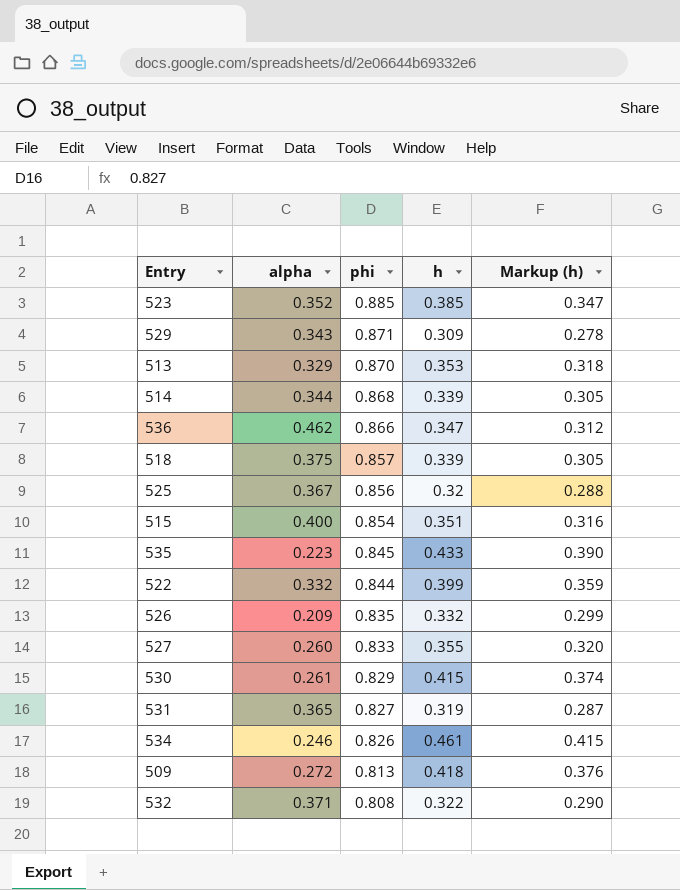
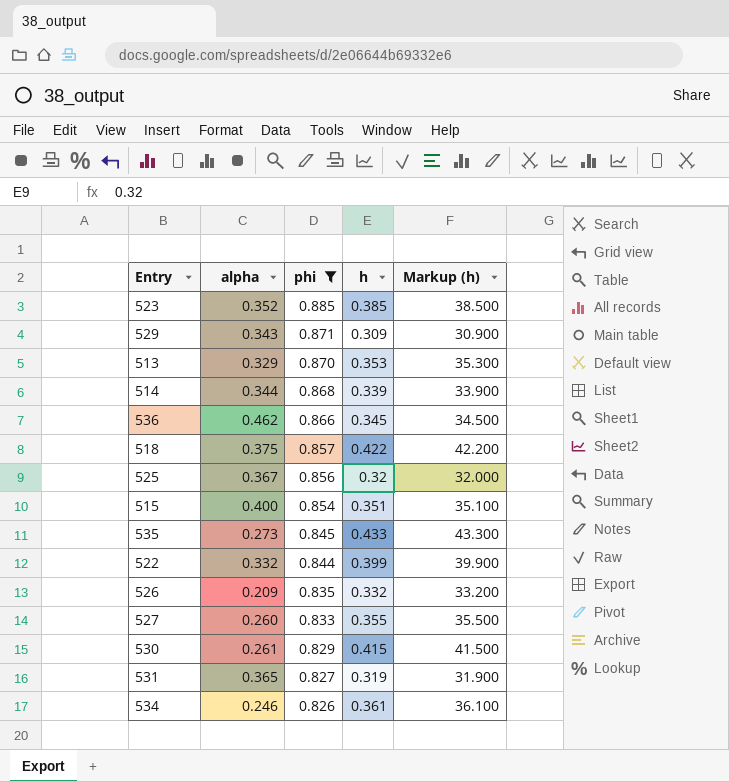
filter: none -> phi >= 0.826
column Markup (h) | formula: [h] * 0.9 -> [h] * 100
536 | h: 0.347 -> 0.345
518 | h: 0.339 -> 0.422
535 | alpha: 0.223 -> 0.273
534 | h: 0.461 -> 0.361

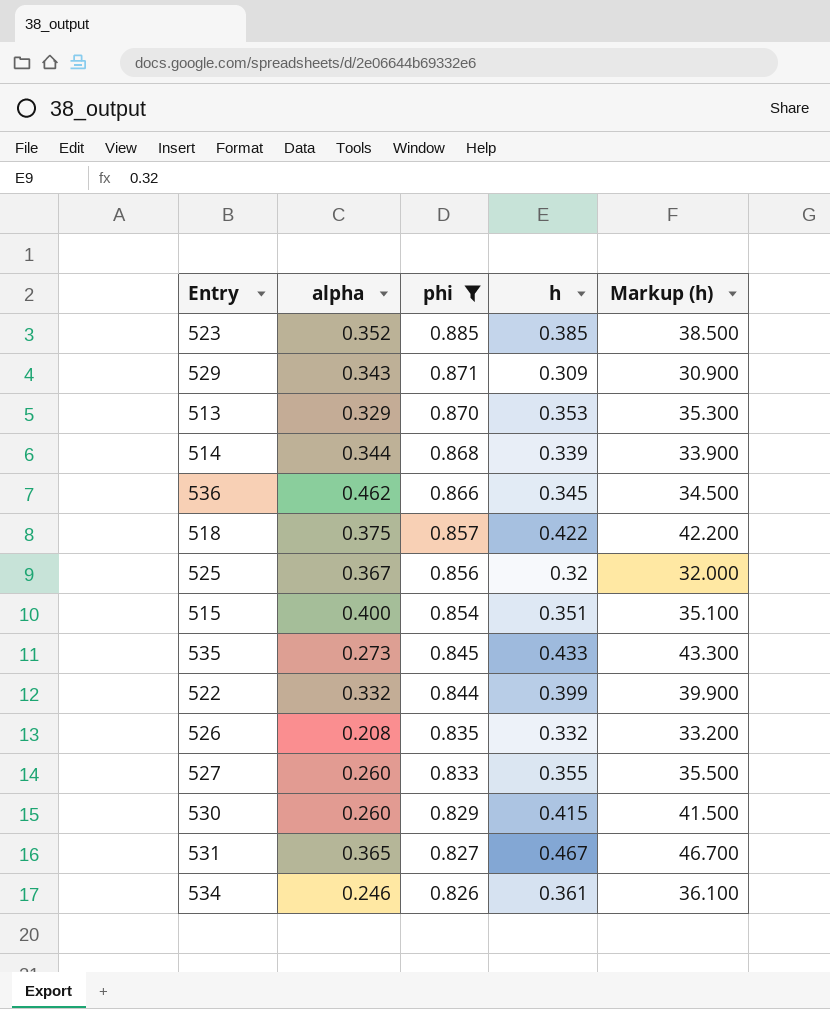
526 | alpha: 0.209 -> 0.208
530 | alpha: 0.261 -> 0.260
531 | h: 0.319 -> 0.467
531 | Markup (h): 31.900 -> 46.700

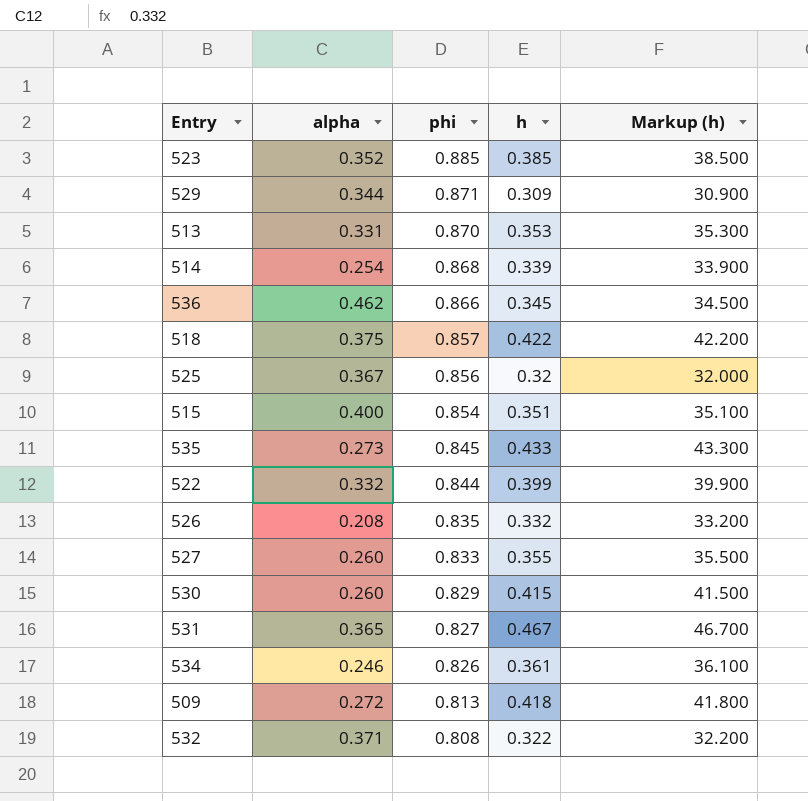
filter: phi >= 0.826 -> none
529 | alpha: 0.343 -> 0.344
513 | alpha: 0.329 -> 0.331
514 | alpha: 0.344 -> 0.254

